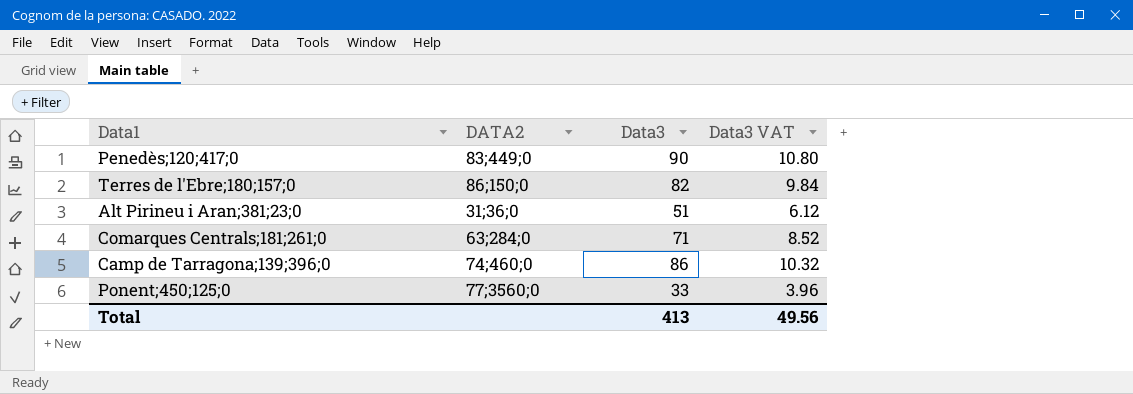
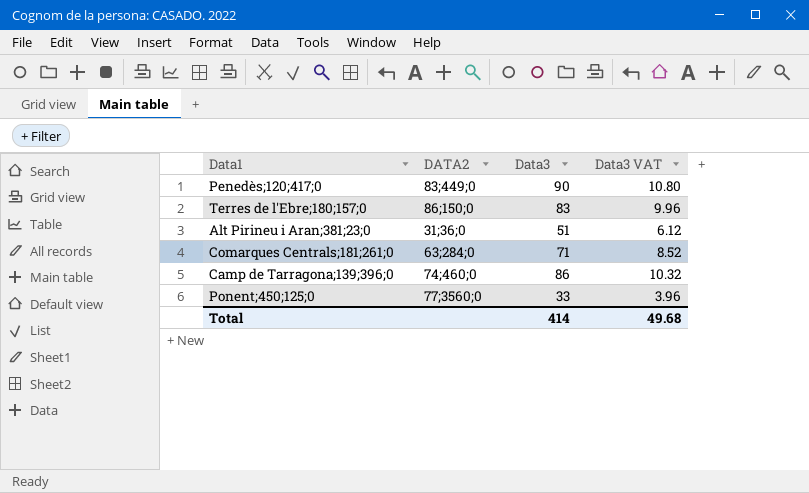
Terres de l'Ebre;180;157;0 | Data3: 82 -> 83
Terres de l'Ebre;180;157;0 | Data3 VAT: 9.84 -> 9.96
Total | Data3: 413 -> 414
Total | Data3 VAT: 49.56 -> 49.68

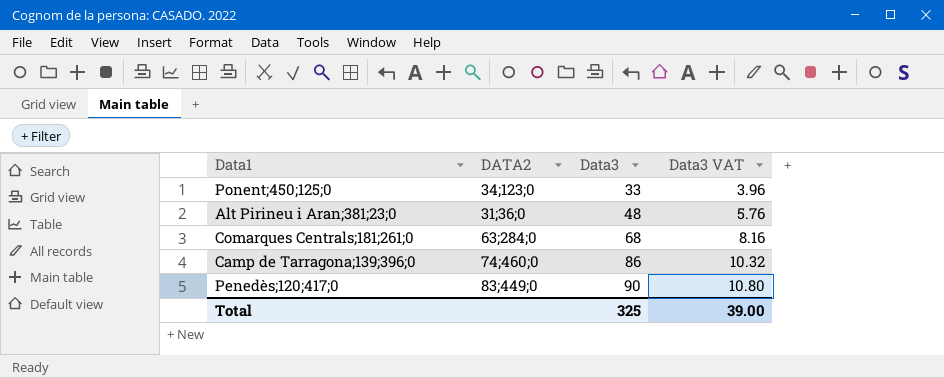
row order: none -> Data3 ascending
row Terres de l'Ebre;180;157;0: 86;150;0 | 83 | 9.96 -> none
Ponent;450;125;0 | DATA2: 77;3560;0 -> 34;123;0
Alt Pirineu i Aran;381;23;0 | Data3: 51 -> 48
Alt Pirineu i Aran;381;23;0 | Data3 VAT: 6.12 -> 5.76
Comarques Centrals;181;261;0 | Data3: 71 -> 68
Comarques Centrals;181;261;0 | Data3 VAT: 8.52 -> 8.16
Total | Data3: 414 -> 325
Total | Data3 VAT: 49.68 -> 39.00

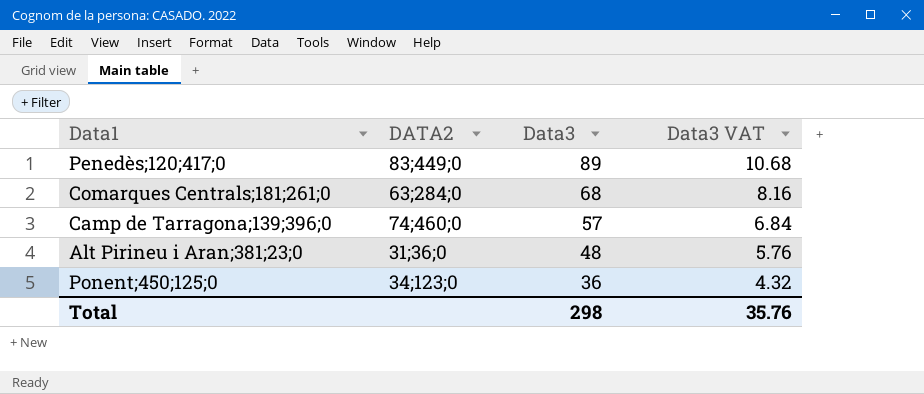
row order: Data3 ascending -> Data3 descending
Penedès;120;417;0 | Data3: 90 -> 89
Penedès;120;417;0 | Data3 VAT: 10.80 -> 10.68
Camp de Tarragona;139;396;0 | Data3: 86 -> 57
Camp de Tarragona;139;396;0 | Data3 VAT: 10.32 -> 6.84
Ponent;450;125;0 | Data3: 33 -> 36
Ponent;450;125;0 | Data3 VAT: 3.96 -> 4.32
Total | Data3: 325 -> 298
Total | Data3 VAT: 39.00 -> 35.76

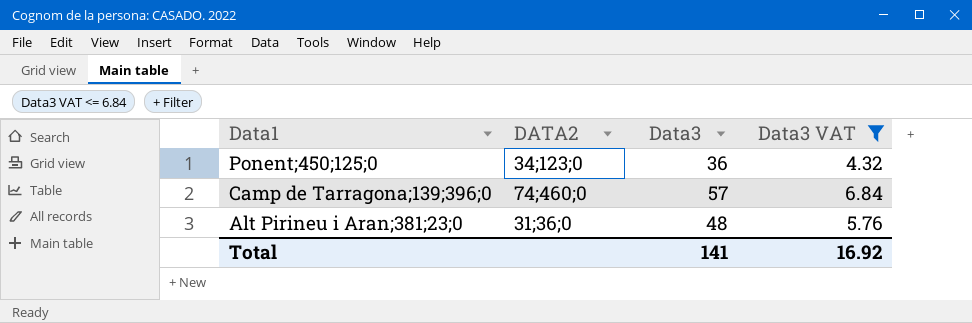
filter: none -> Data3 VAT <= 6.84
row order: Data3 descending -> Data1 descending
Total | Data3: 298 -> 141
Total | Data3 VAT: 35.76 -> 16.92

